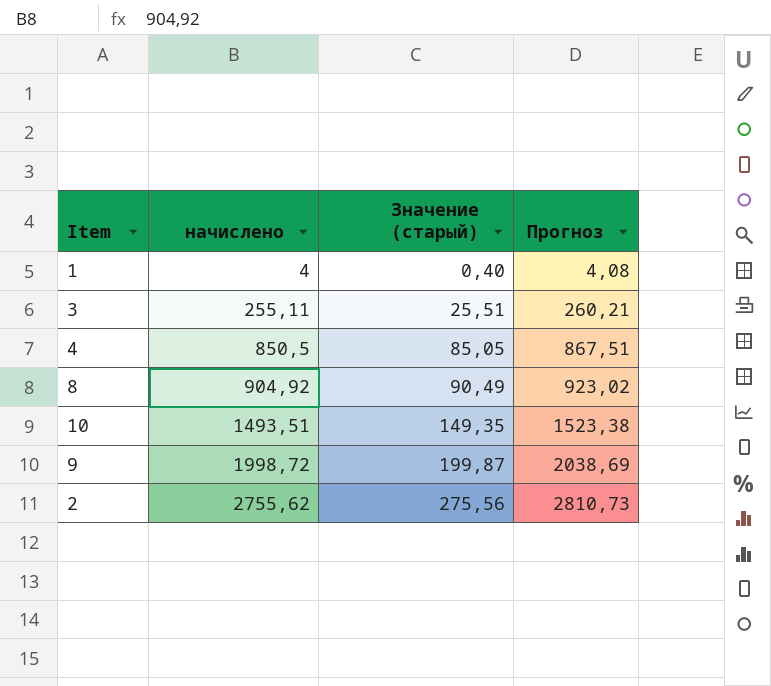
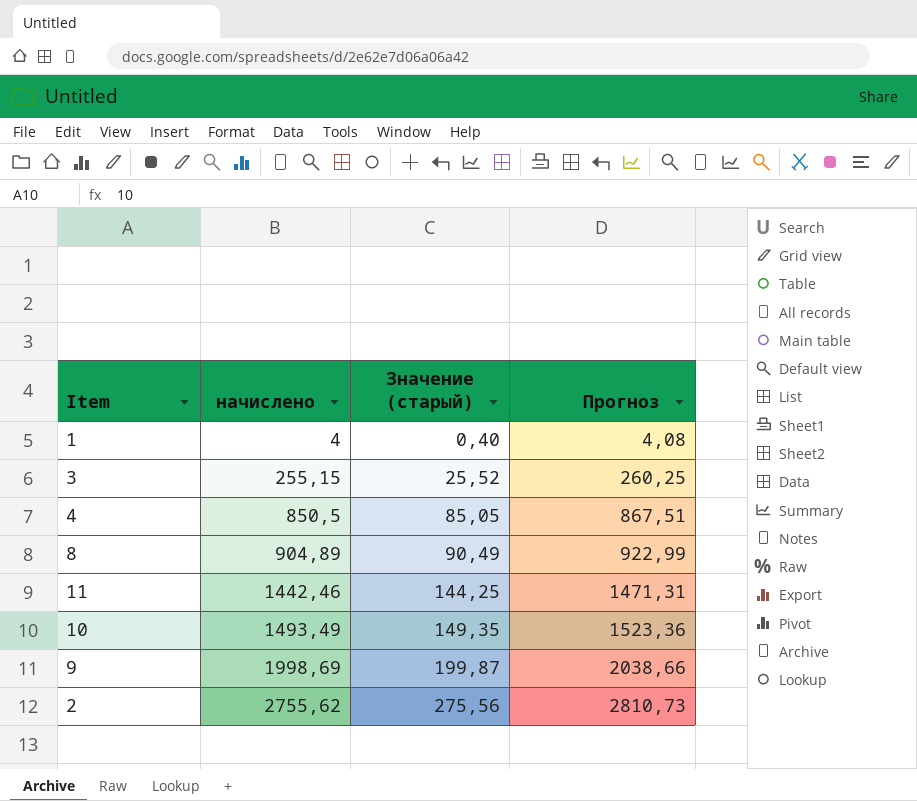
3 | начислено: 255,11 -> 255,15
3 | Значение (старый): 25,51 -> 25,52
3 | Прогноз: 260,21 -> 260,25
8 | начислено: 904,92 -> 904,89
8 | Прогноз: 923,02 -> 922,99
row 11: none -> 1442,46 | 144,25 | 1471,31
10 | начислено: 1493,51 -> 1493,49
10 | Прогноз: 1523,38 -> 1523,36
9 | начислено: 1998,72 -> 1998,69
9 | Прогноз: 2038,69 -> 2038,66

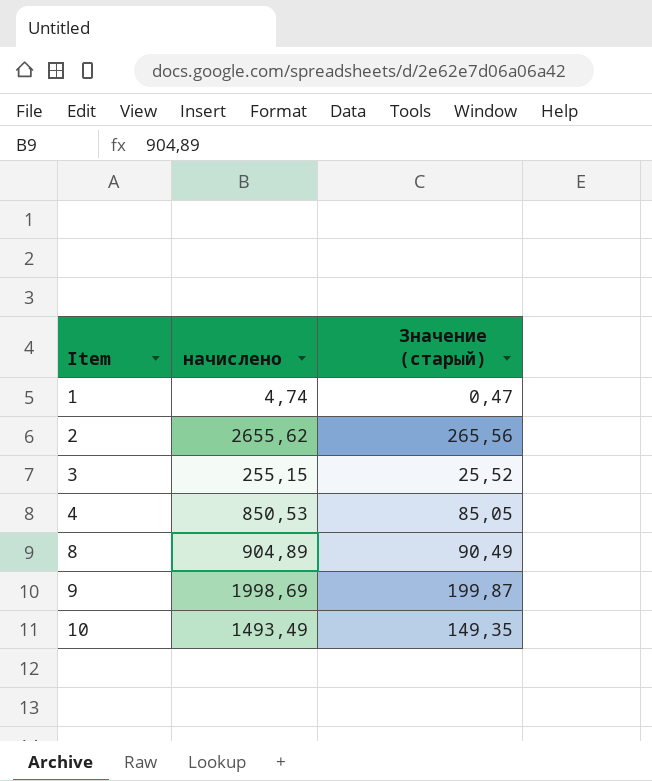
row order: начислено ascending -> Item ascending
column Прогноз | formula: [начислено] * 1,02 -> none
row 11: 1442,46 | 144,25 | 1471,31 -> none
1 | начислено: 4 -> 4,74
1 | Значение (старый): 0,40 -> 0,47
2 | начислено: 2755,62 -> 2655,62
2 | Значение (старый): 275,56 -> 265,56
4 | начислено: 850,5 -> 850,53

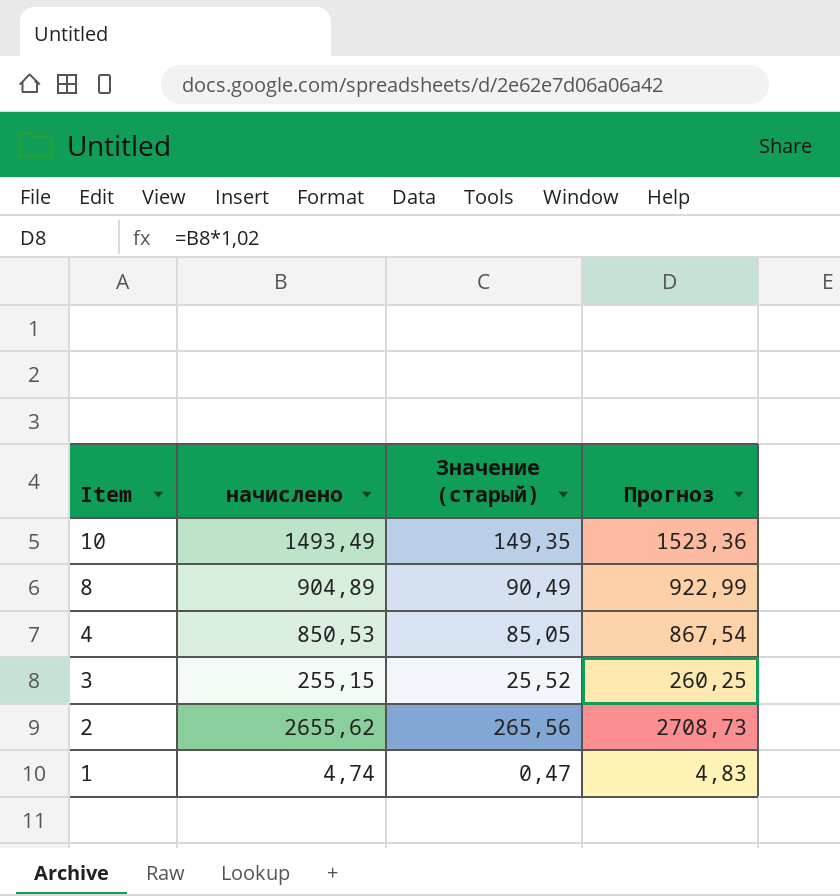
row order: Item ascending -> Item descending
column Прогноз | formula: none -> [начислено] * 1,02
row 9: 1998,69 | 199,87 -> none

